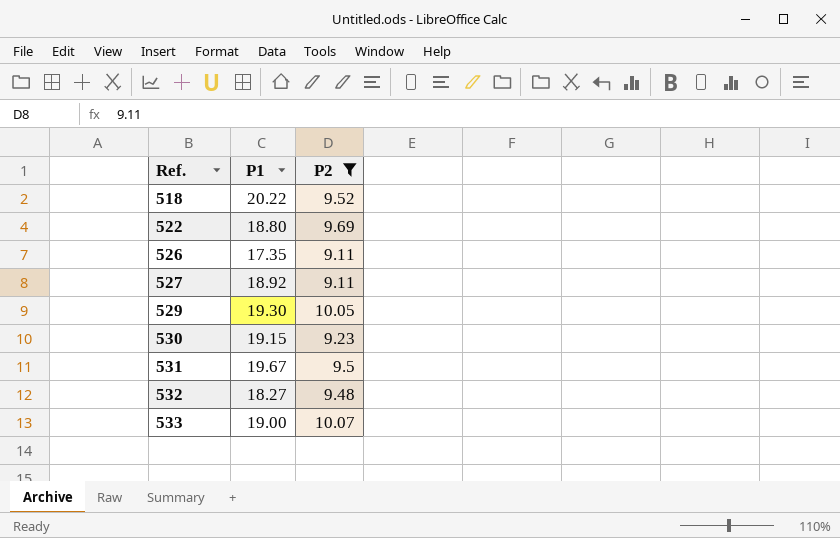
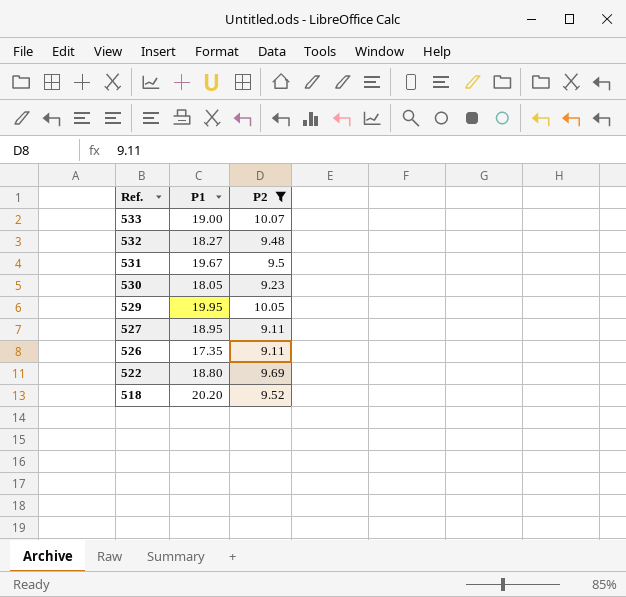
row order: Ref. ascending -> Ref. descending
530 | P1: 19.15 -> 18.05
529 | P1: 19.30 -> 19.95
527 | P1: 18.92 -> 18.95
518 | P1: 20.22 -> 20.20

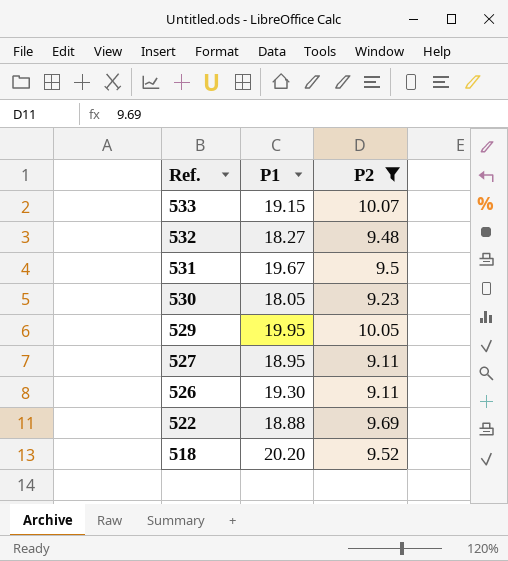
533 | P1: 19.00 -> 19.15
526 | P1: 17.35 -> 19.30
522 | P1: 18.80 -> 18.88

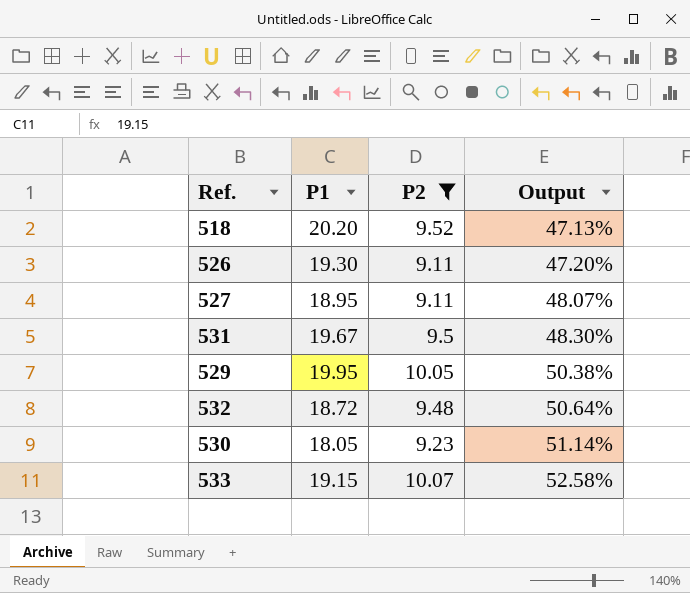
row order: Ref. descending -> Output ascending
column Output | formula: none -> [P2] / [P1]
row 522: 18.88 | 9.69 -> none
532 | P1: 18.27 -> 18.72

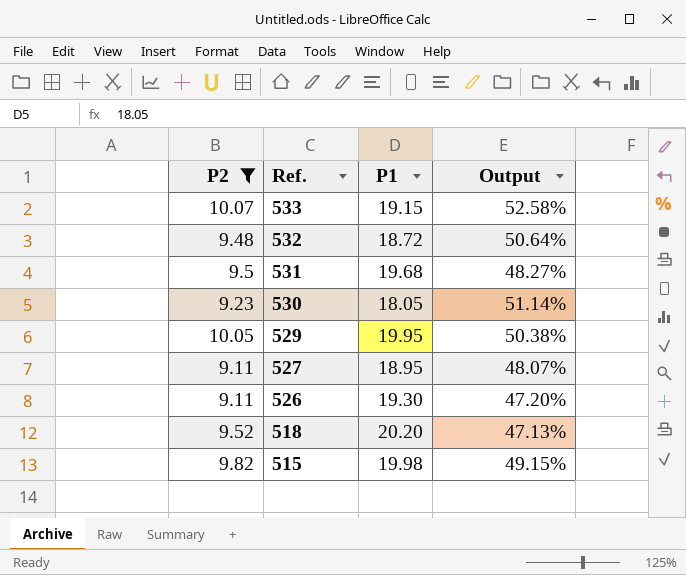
row order: Output ascending -> Ref. descending
column P2 | position: 3 -> 1
531 | P1: 19.67 -> 19.68
531 | Output: 48.30% -> 48.27%
row 515: none -> 9.82 | 19.98 | 49.15%

